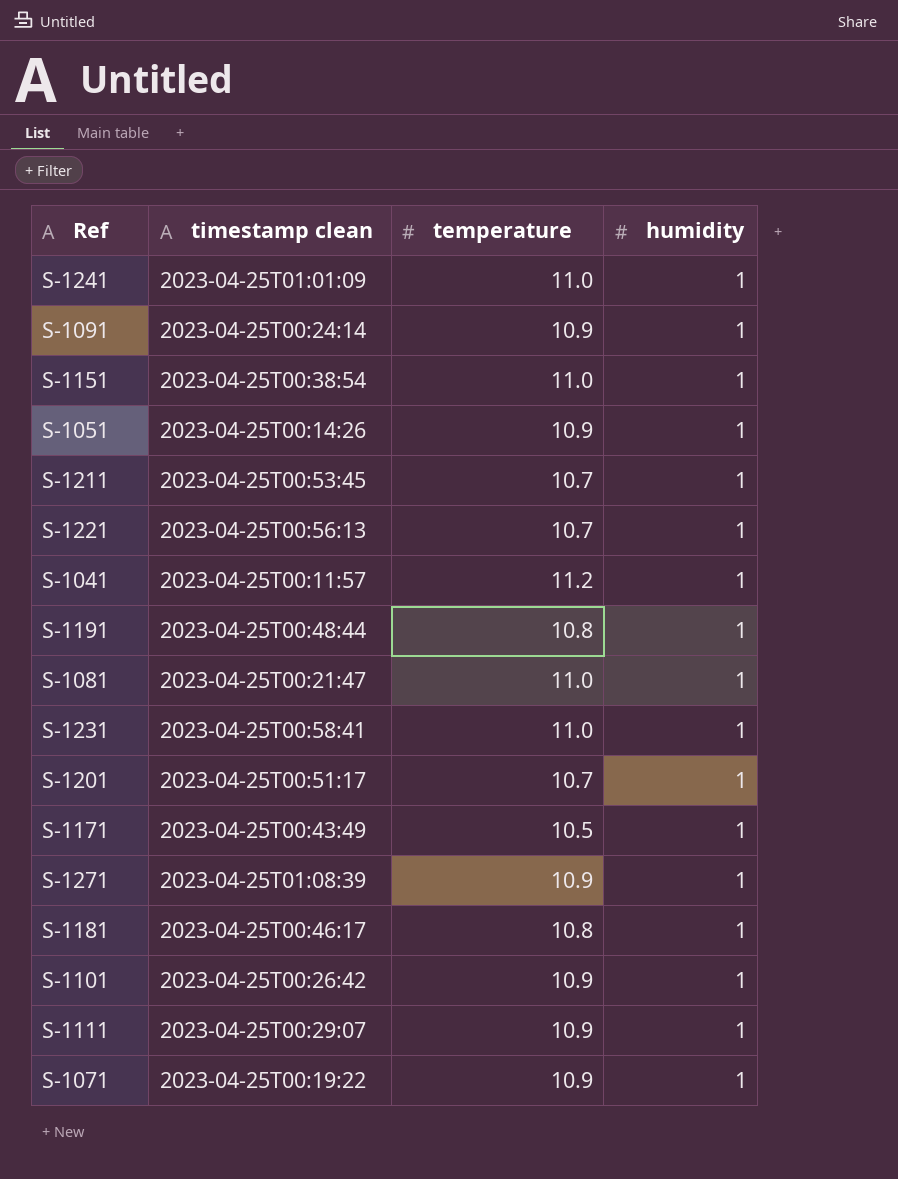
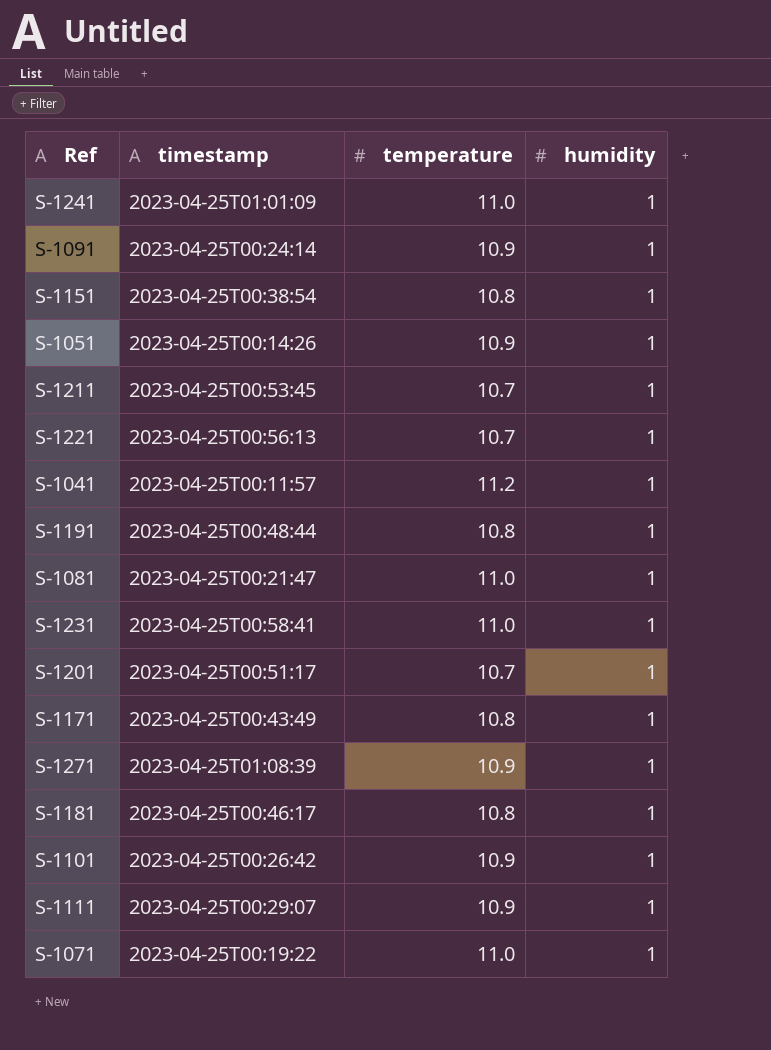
column name: timestamp clean -> timestamp
S-1151 | temperature: 11.0 -> 10.8
S-1171 | temperature: 10.5 -> 10.8
S-1071 | temperature: 10.9 -> 11.0

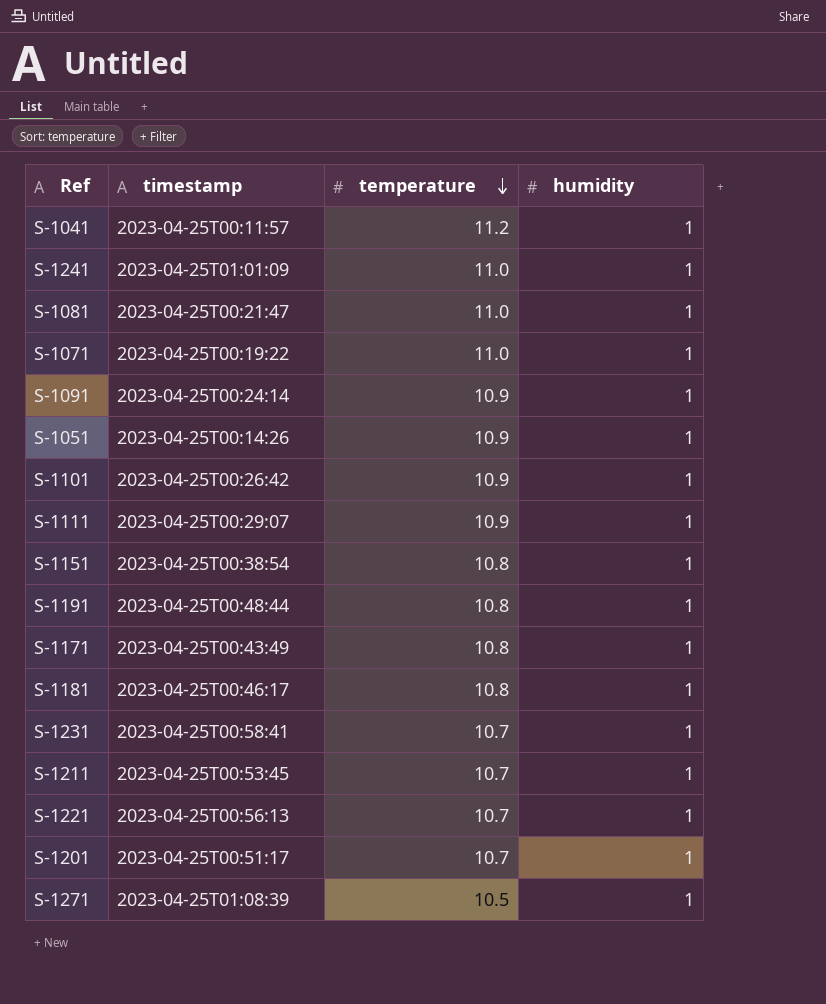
row order: none -> temperature descending
S-1231 | temperature: 11.0 -> 10.7
S-1271 | temperature: 10.9 -> 10.5

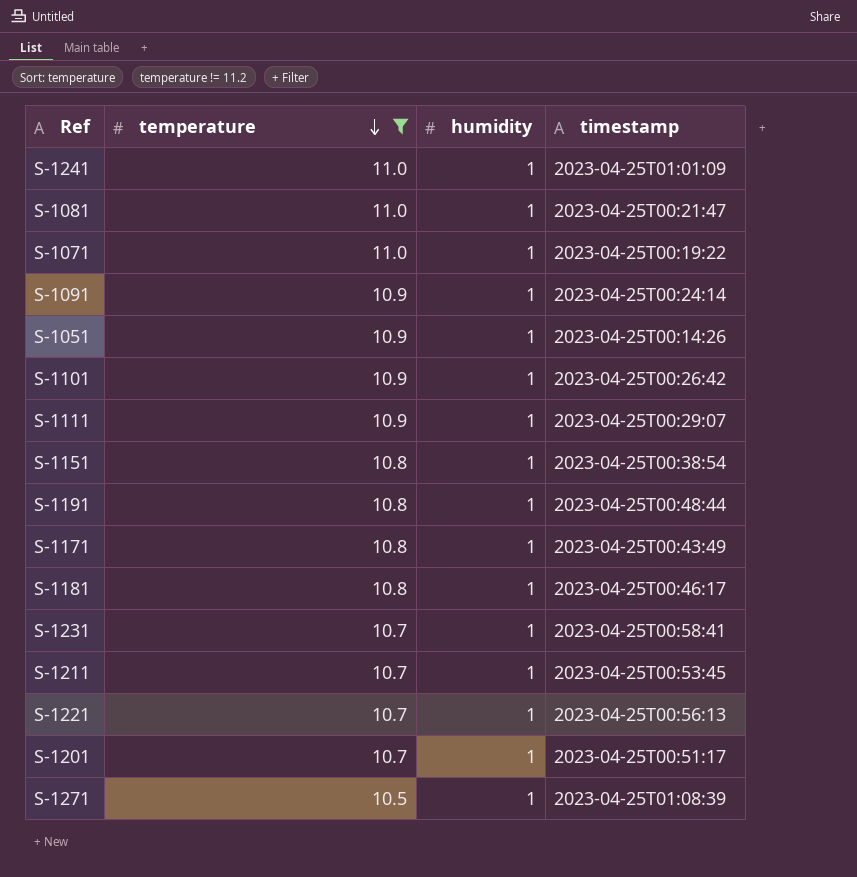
filter: none -> temperature != 11.2
column timestamp | position: 2 -> 4

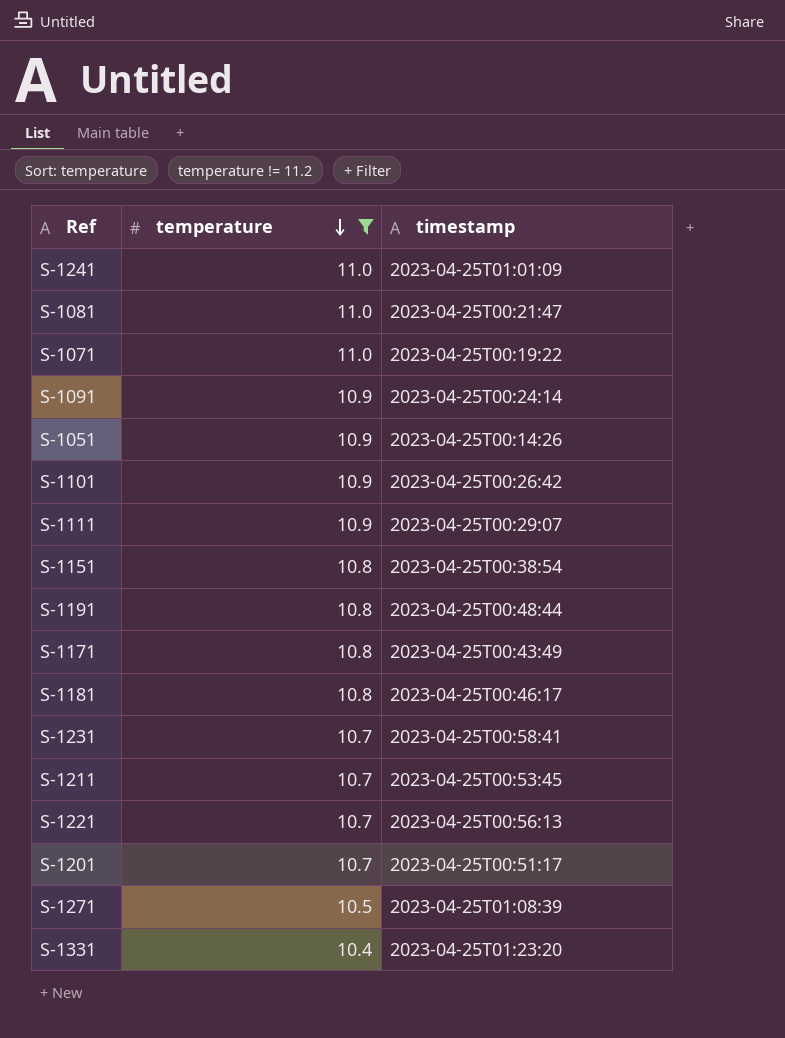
column humidity | position: 3 -> none
row S-1331: none -> 10.4 | 2023-04-25T01:23:20

